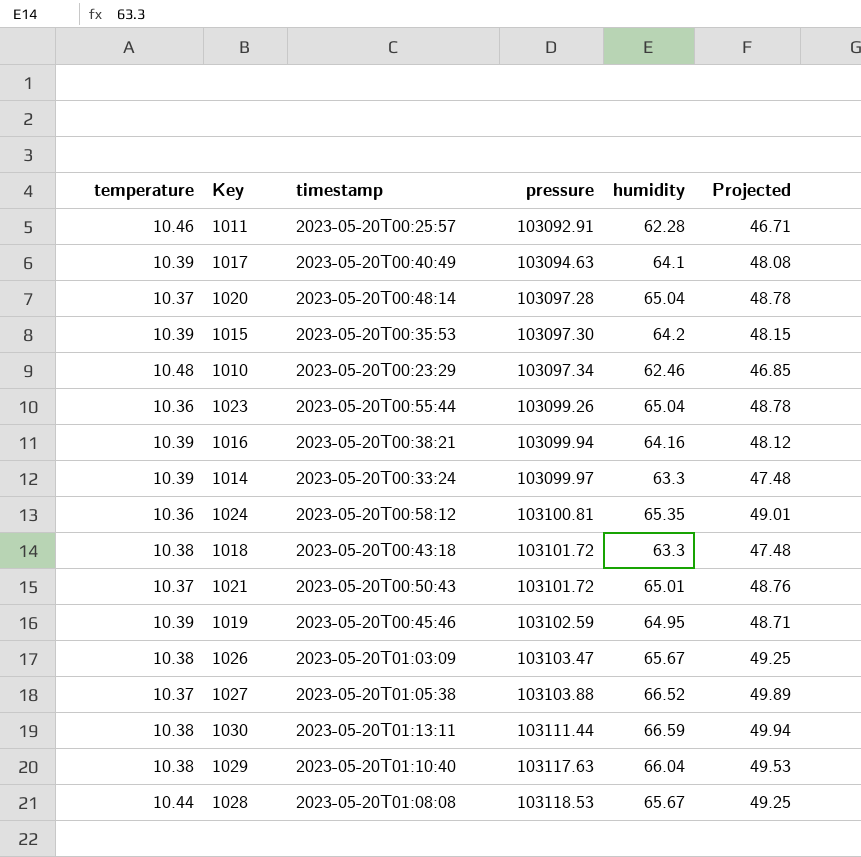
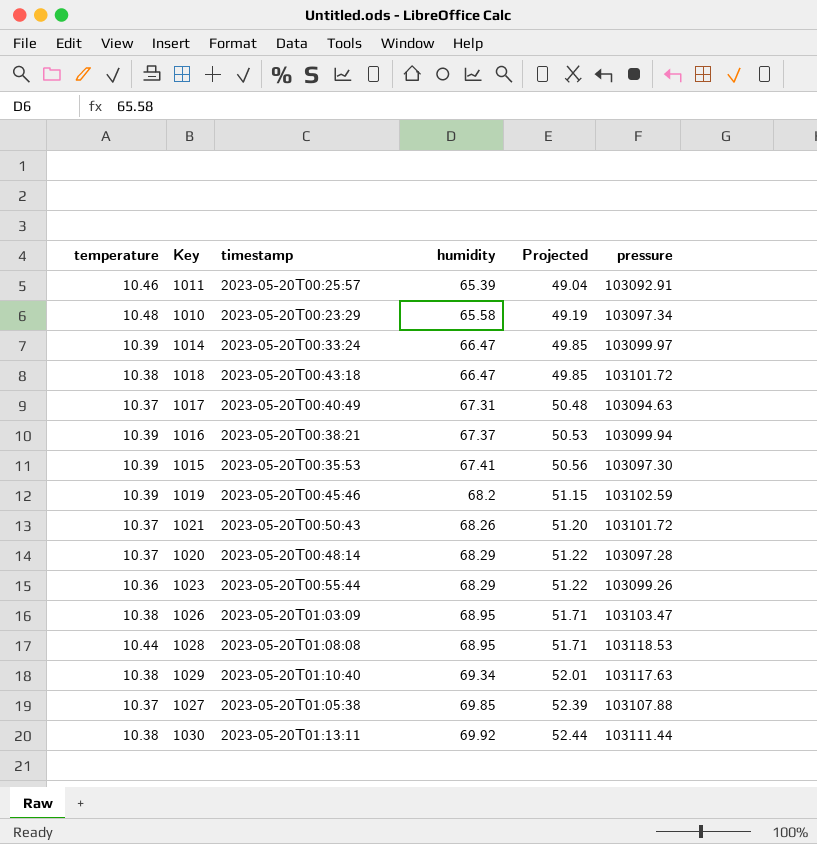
row order: pressure ascending -> humidity ascending
column pressure | position: 4 -> 6
row 1024: 10.36 | 2023-05-20T00:58:12 | 103100.81 | 65.35 | 49.01 -> none
1011 | humidity: 62.28 -> 65.39
1011 | Projected: 46.71 -> 49.04
1010 | humidity: 62.46 -> 65.58
1010 | Projected: 46.85 -> 49.19
1014 | humidity: 63.3 -> 66.47
1014 | Projected: 47.48 -> 49.85
1018 | humidity: 63.3 -> 66.47
1018 | Projected: 47.48 -> 49.85
1017 | temperature: 10.39 -> 10.37
1017 | humidity: 64.1 -> 67.31
1017 | Projected: 48.08 -> 50.48
1016 | humidity: 64.16 -> 67.37
1016 | Projected: 48.12 -> 50.53
1015 | humidity: 64.2 -> 67.41
1015 | Projected: 48.15 -> 50.56
1019 | humidity: 64.95 -> 68.2
1019 | Projected: 48.71 -> 51.15
1021 | humidity: 65.01 -> 68.26
1021 | Projected: 48.76 -> 51.20
1020 | humidity: 65.04 -> 68.29
1020 | Projected: 48.78 -> 51.22
1023 | humidity: 65.04 -> 68.29
1023 | Projected: 48.78 -> 51.22
1026 | humidity: 65.67 -> 68.95
1026 | Projected: 49.25 -> 51.71
1028 | humidity: 65.67 -> 68.95
1028 | Projected: 49.25 -> 51.71
1029 | humidity: 66.04 -> 69.34
1029 | Projected: 49.53 -> 52.01
1027 | humidity: 66.52 -> 69.85
1027 | Projected: 49.89 -> 52.39
1027 | pressure: 103103.88 -> 103107.88
1030 | humidity: 66.59 -> 69.92
1030 | Projected: 49.94 -> 52.44

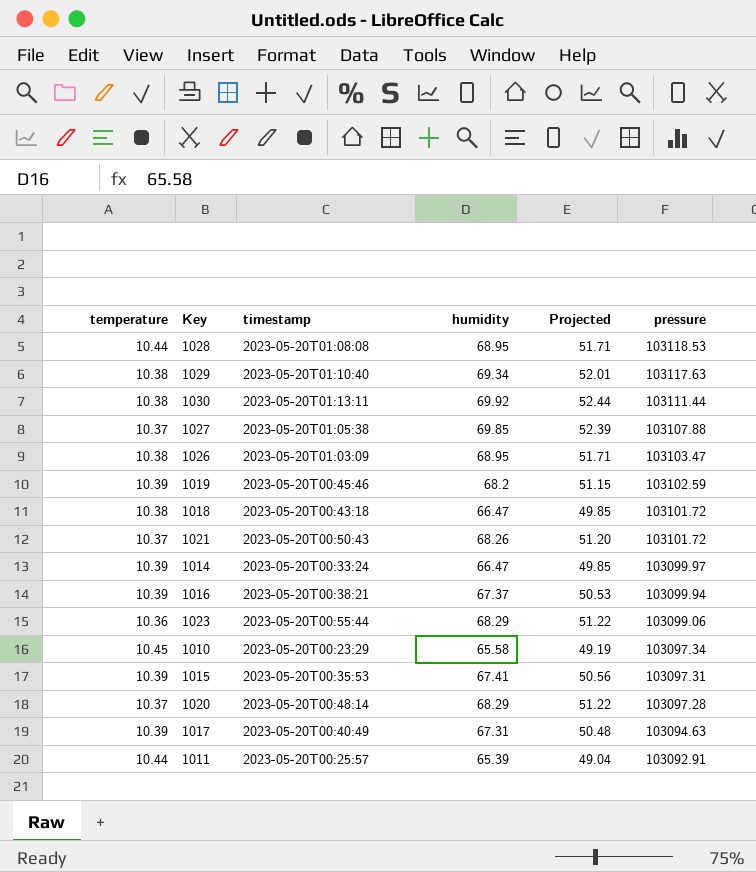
row order: humidity ascending -> pressure descending
1023 | pressure: 103099.26 -> 103099.06
1010 | temperature: 10.48 -> 10.45
1015 | pressure: 103097.30 -> 103097.31
1017 | temperature: 10.37 -> 10.39
1011 | temperature: 10.46 -> 10.44

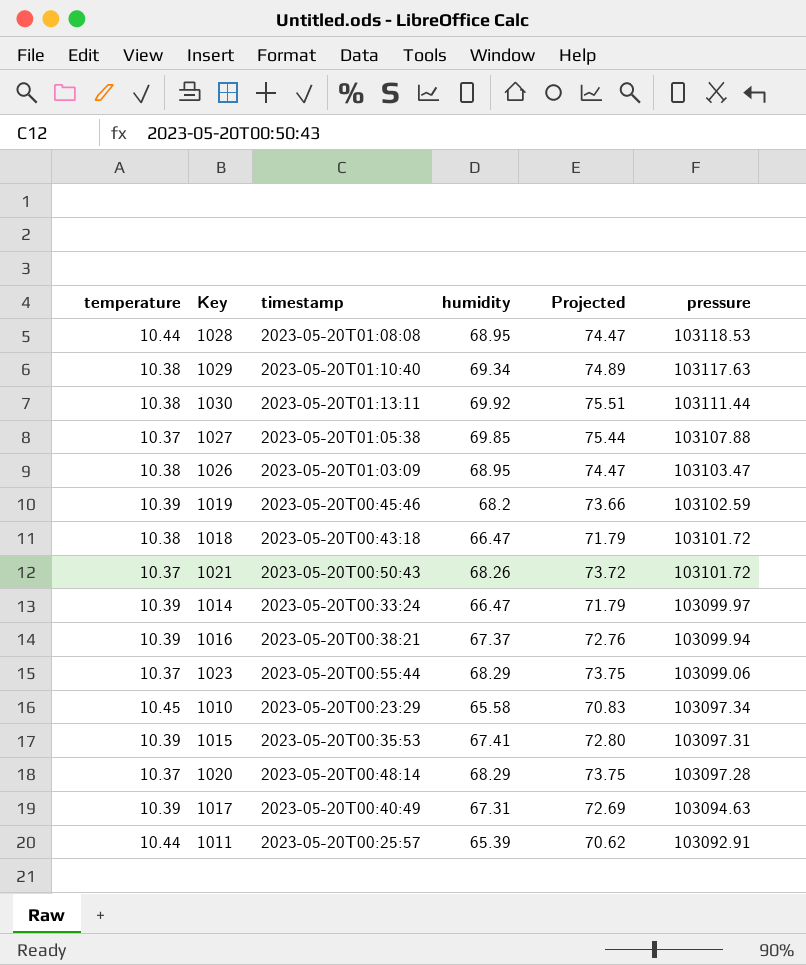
column Projected | formula: [humidity] * 0.75 -> [humidity] * 1.08
1023 | temperature: 10.36 -> 10.37

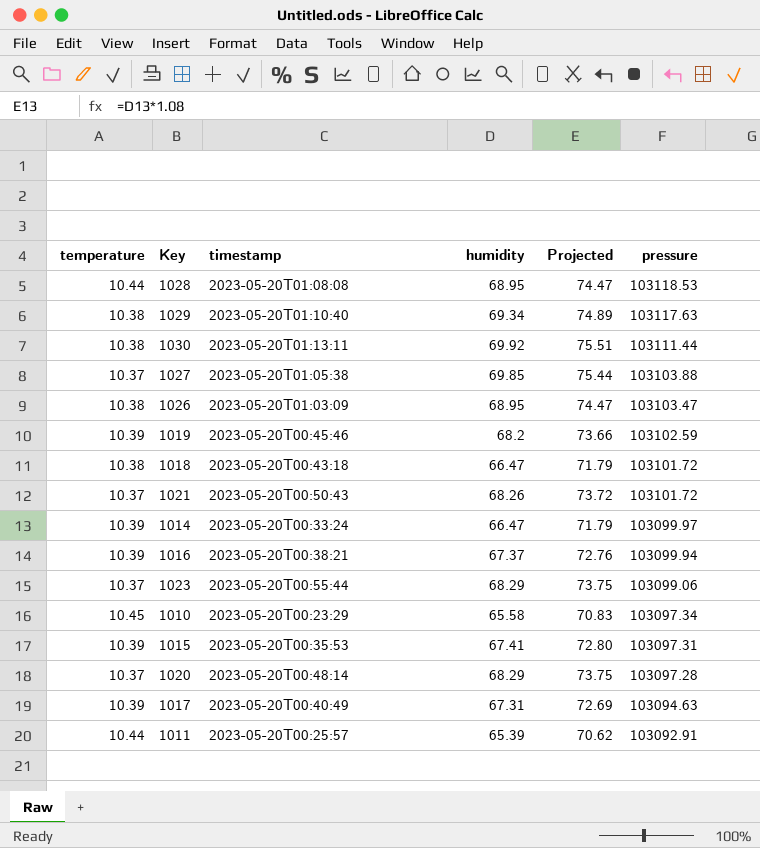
1027 | pressure: 103107.88 -> 103103.88

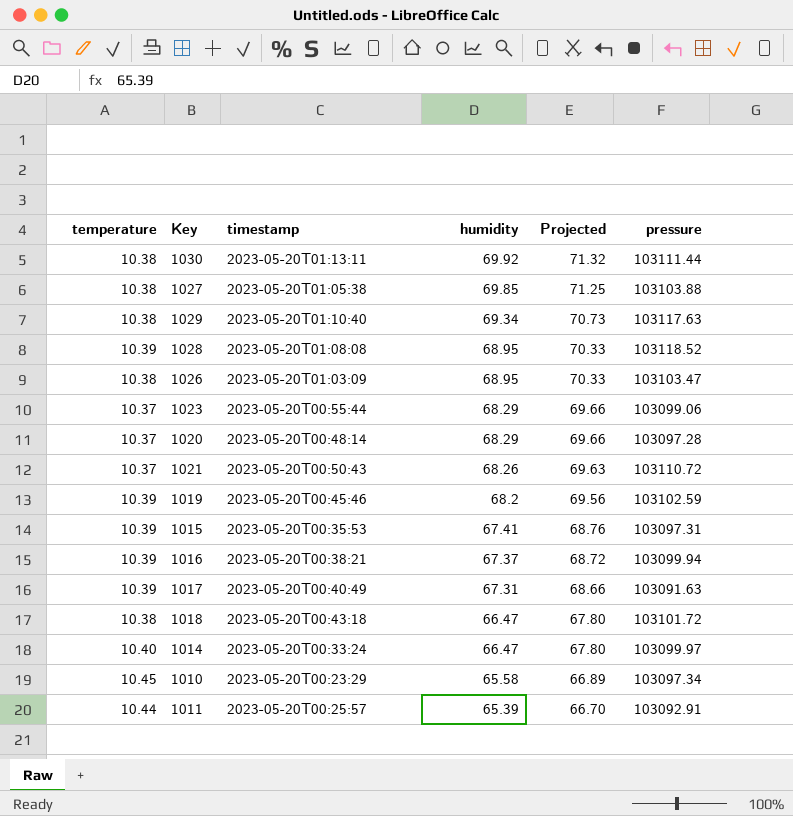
row order: pressure descending -> humidity descending
column Projected | formula: [humidity] * 1.08 -> [humidity] * 1.02
1027 | temperature: 10.37 -> 10.38
1028 | temperature: 10.44 -> 10.39
1028 | pressure: 103118.53 -> 103118.52
1021 | pressure: 103101.72 -> 103110.72
1017 | pressure: 103094.63 -> 103091.63
1014 | temperature: 10.39 -> 10.40

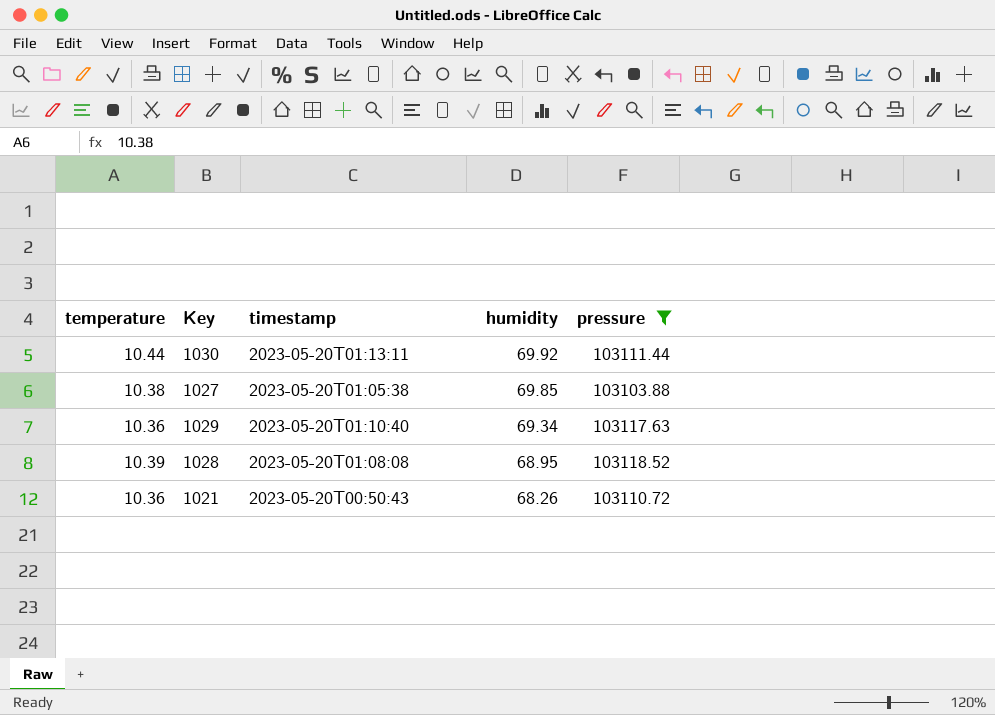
filter: none -> pressure >= 103103.88
column Projected | formula: [humidity] * 1.02 -> none
1030 | temperature: 10.38 -> 10.44
1029 | temperature: 10.38 -> 10.36
1021 | temperature: 10.37 -> 10.36

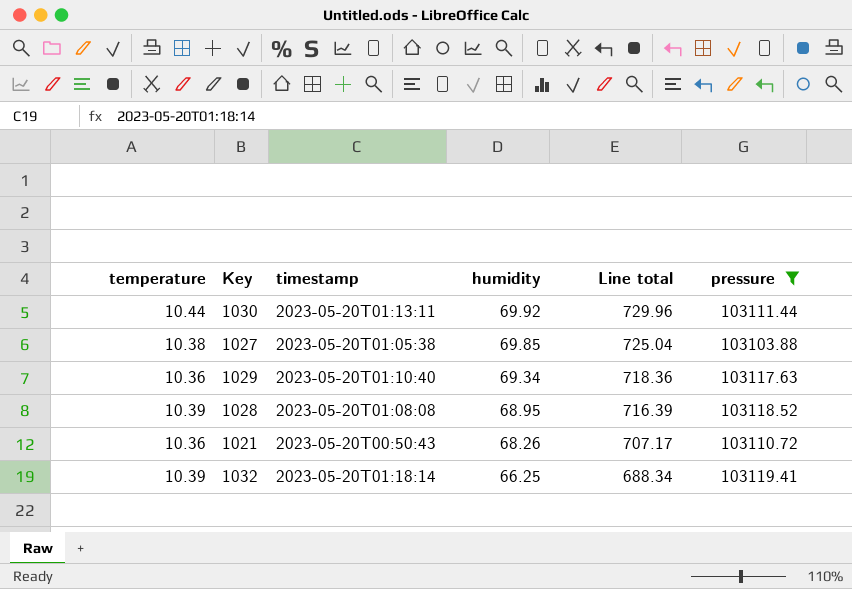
column Line total | formula: none -> [temperature] * [humidity]
row 1032: none -> 10.39 | 2023-05-20T01:18:14 | 66.25 | 688.34 | 103119.41

